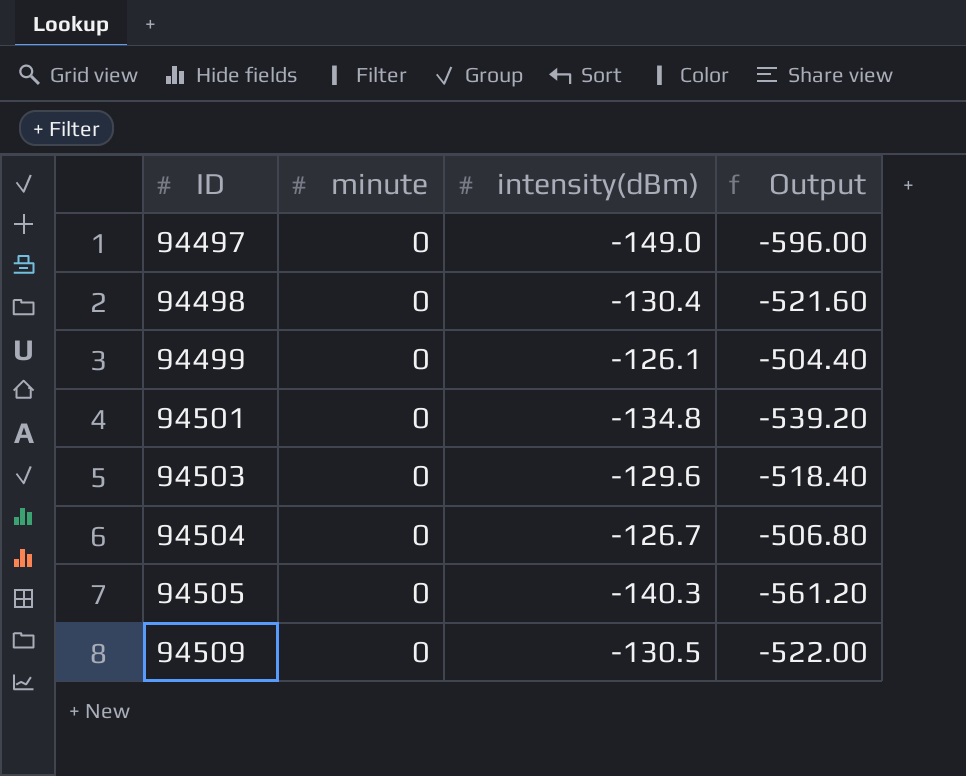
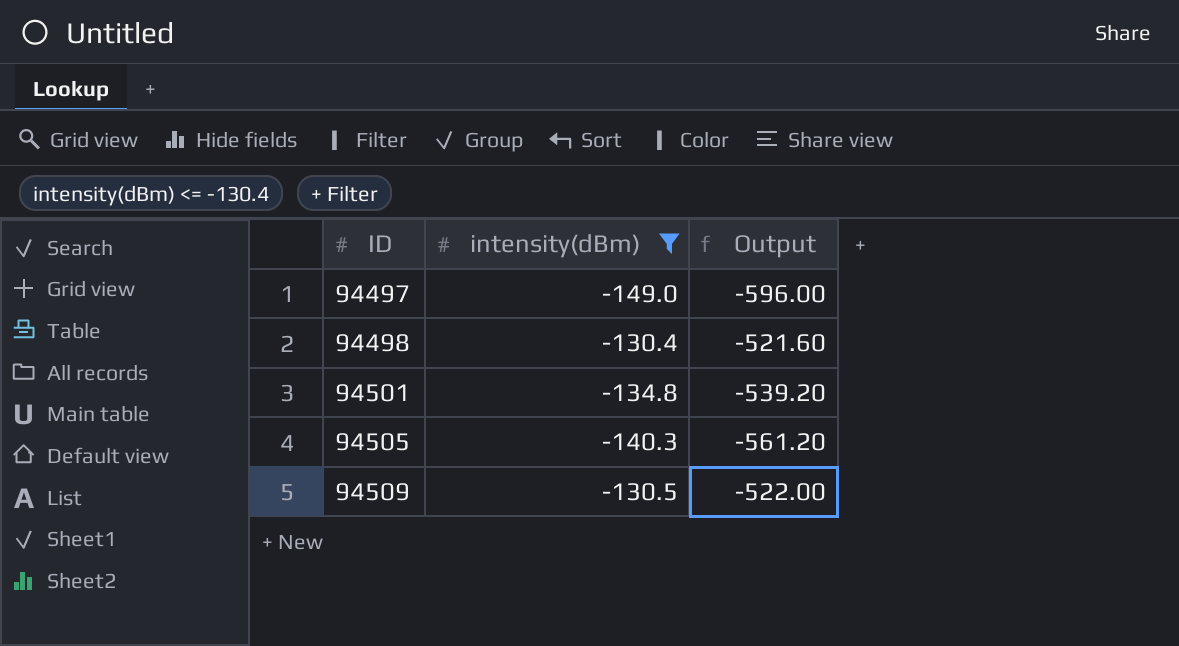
filter: none -> intensity(dBm) <= -130.4
column minute | position: 2 -> none

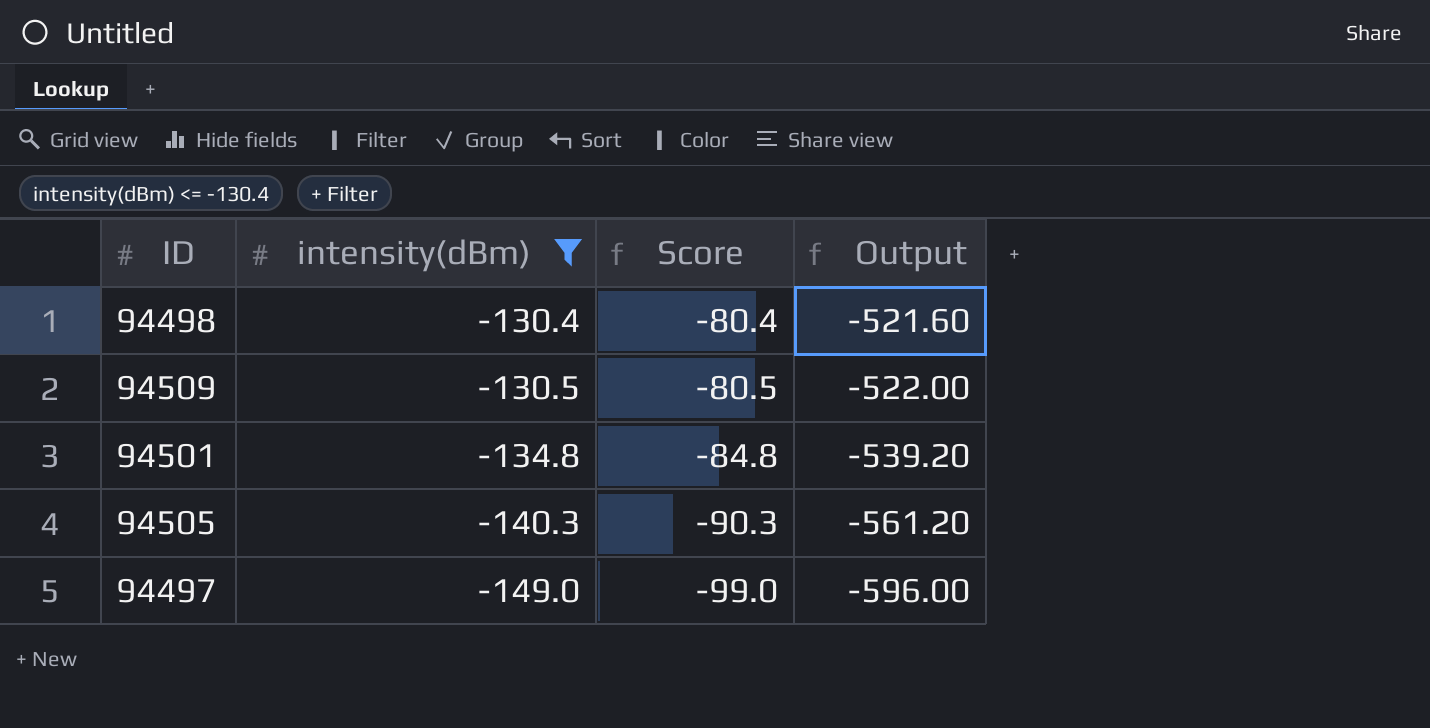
row order: ID ascending -> intensity(dBm) descending
column Score | formula: none -> [intensity(dBm)] + 50

